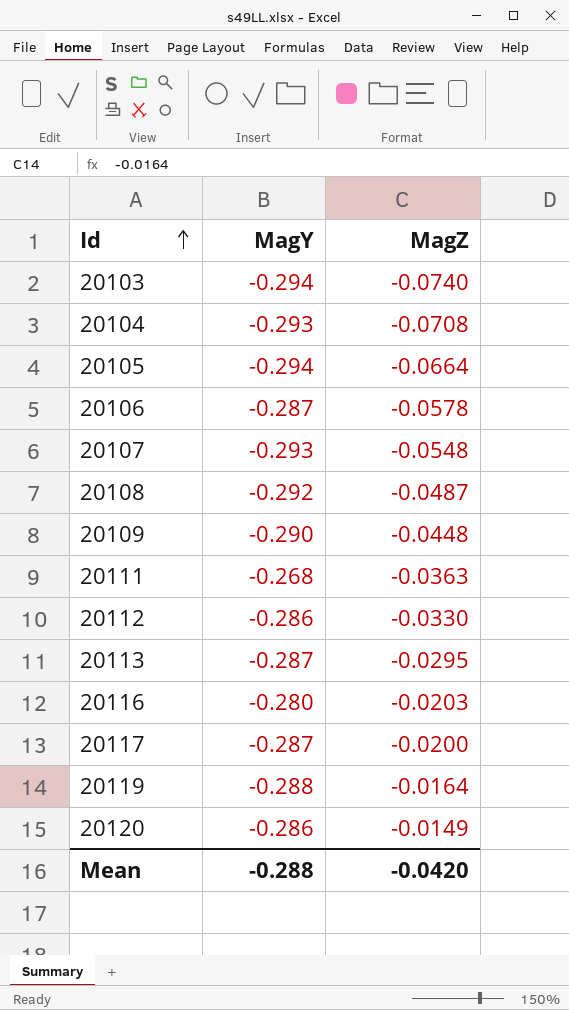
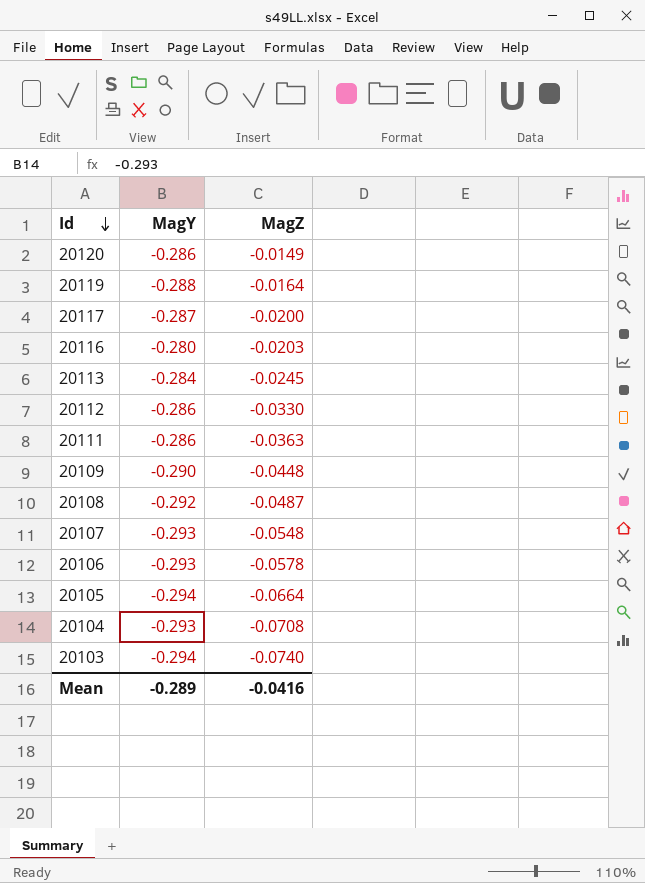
row order: Id ascending -> Id descending
20113 | MagY: -0.287 -> -0.284
20113 | MagZ: -0.0295 -> -0.0245
20111 | MagY: -0.268 -> -0.286
20106 | MagY: -0.287 -> -0.293
Mean | MagY: -0.288 -> -0.289
Mean | MagZ: -0.0420 -> -0.0416

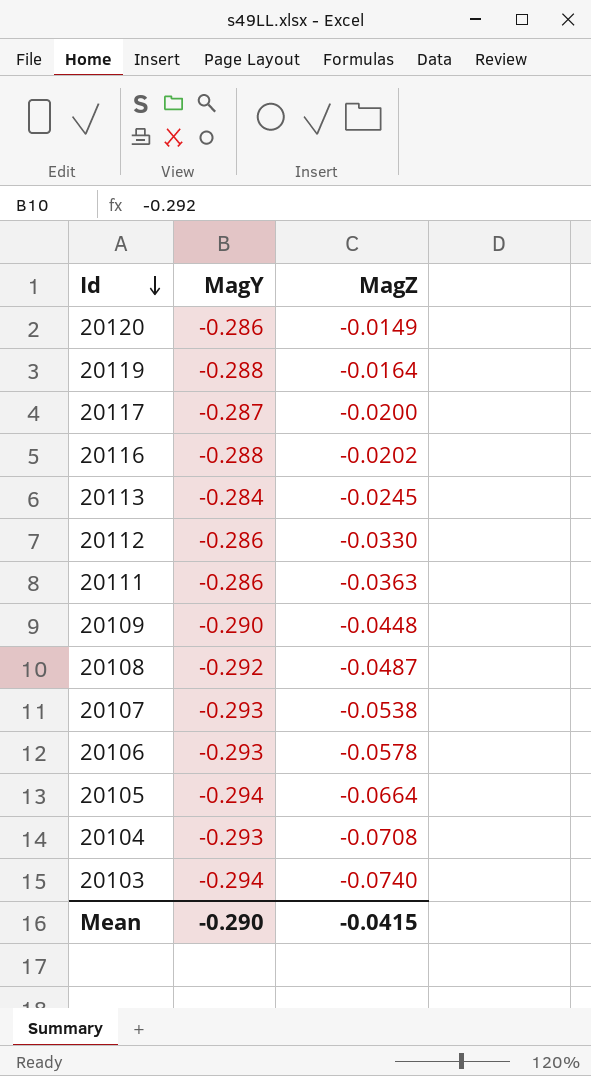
20116 | MagY: -0.280 -> -0.288
20116 | MagZ: -0.0203 -> -0.0202
20107 | MagZ: -0.0548 -> -0.0538
Mean | MagY: -0.289 -> -0.290
Mean | MagZ: -0.0416 -> -0.0415

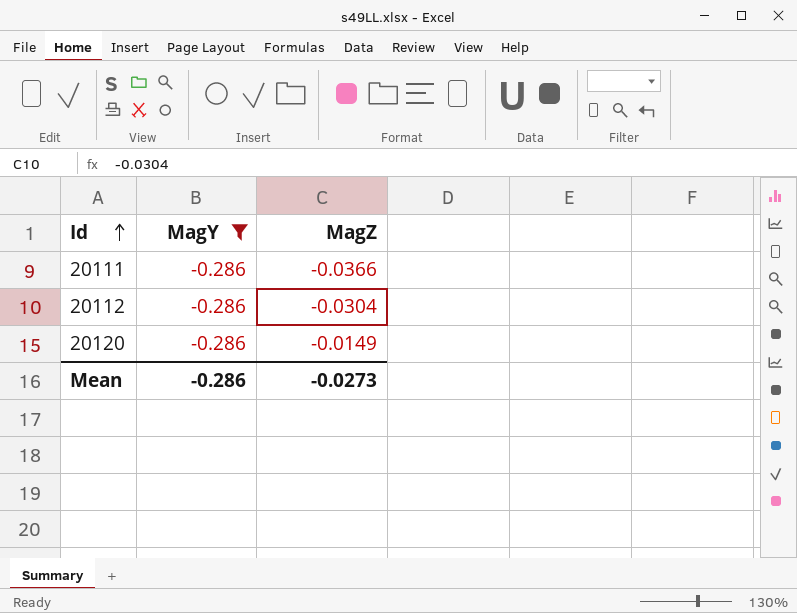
filter: none -> MagY = -0.286
row order: Id descending -> Id ascending
20111 | MagZ: -0.0363 -> -0.0366
20112 | MagZ: -0.0330 -> -0.0304
Mean | MagY: -0.290 -> -0.286
Mean | MagZ: -0.0415 -> -0.0273

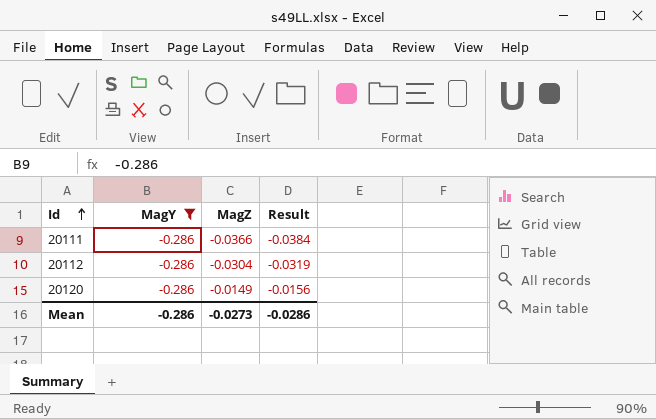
column Result | formula: none -> [MagZ] * 1.05

